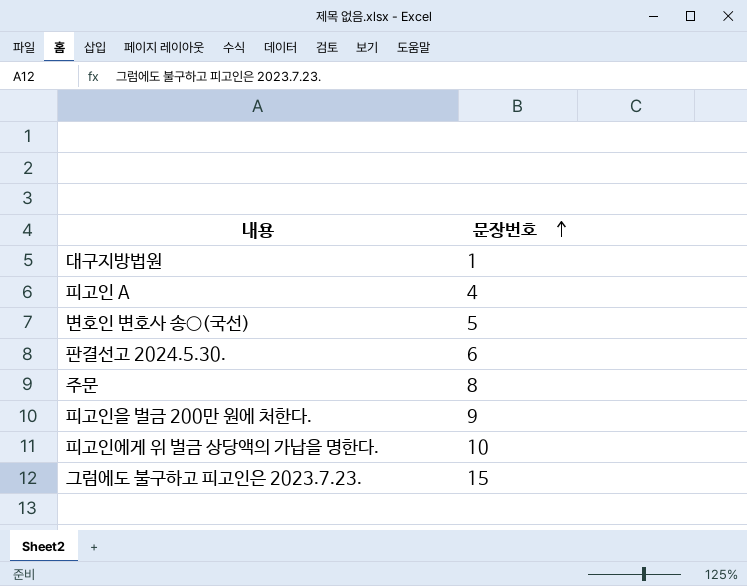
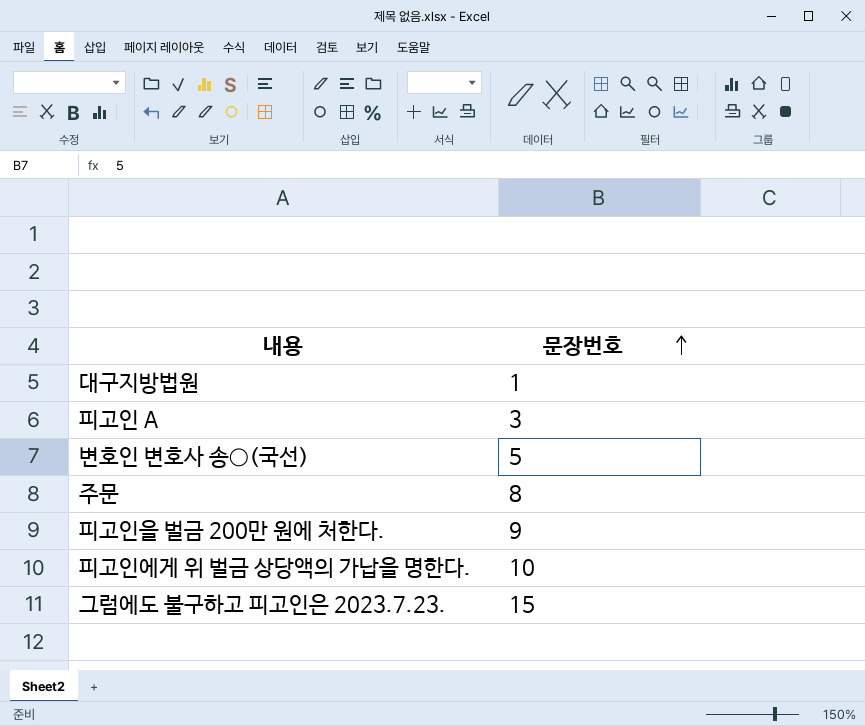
row 판결선고 2024.5.30.: 6 -> none
피고인 A | 문장번호: 4 -> 3

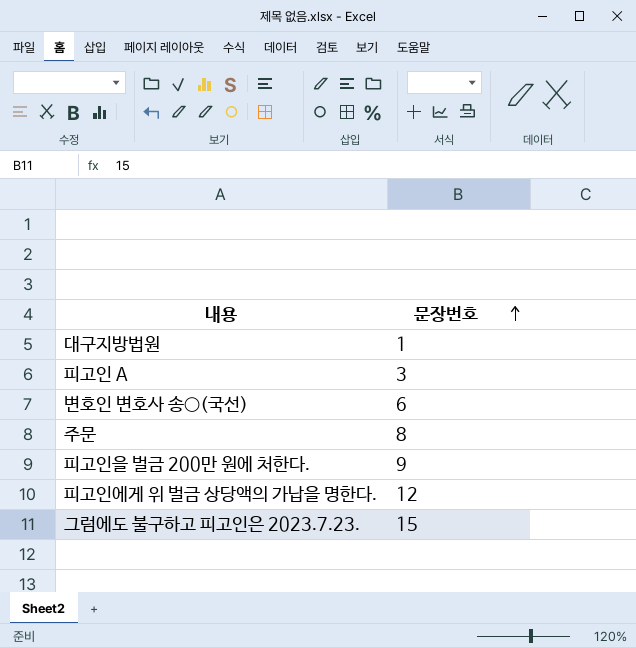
변호인 변호사 송○(국선) | 문장번호: 5 -> 6
피고인에게 위 벌금 상당액의 가납을 명한다. | 문장번호: 10 -> 12

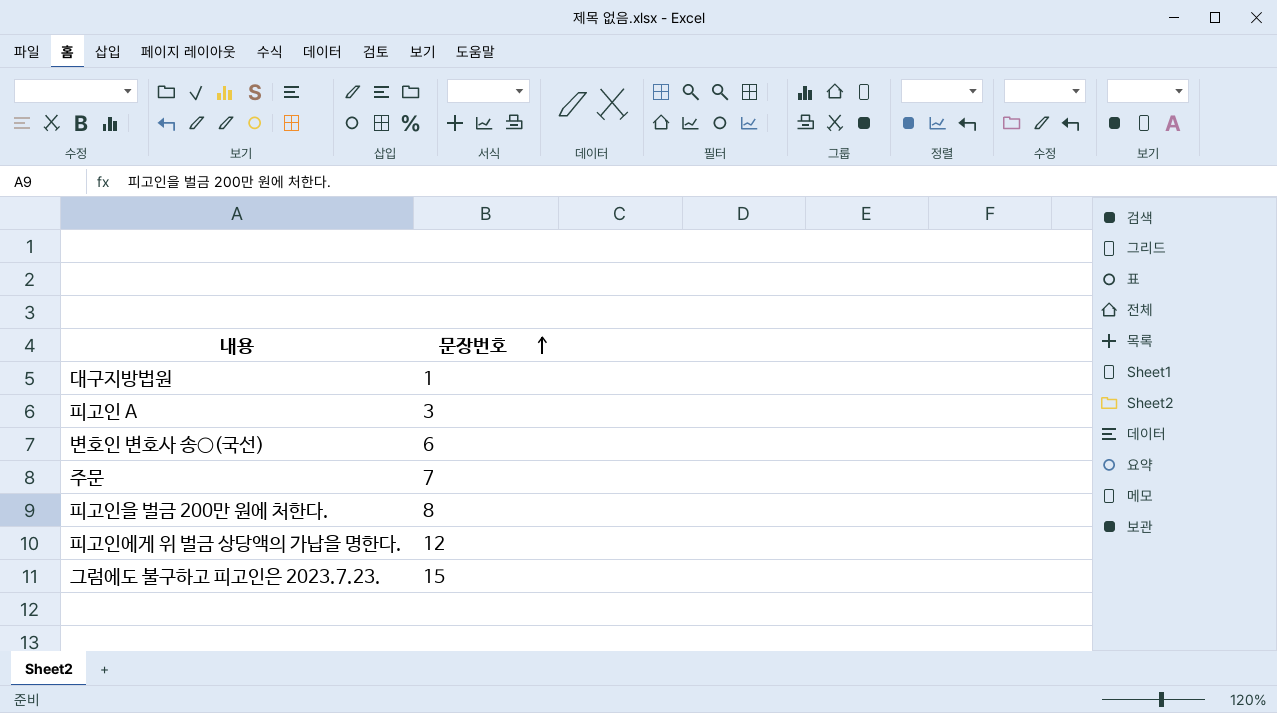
주문 | 문장번호: 8 -> 7
피고인을 벌금 200만 원에 처한다. | 문장번호: 9 -> 8

